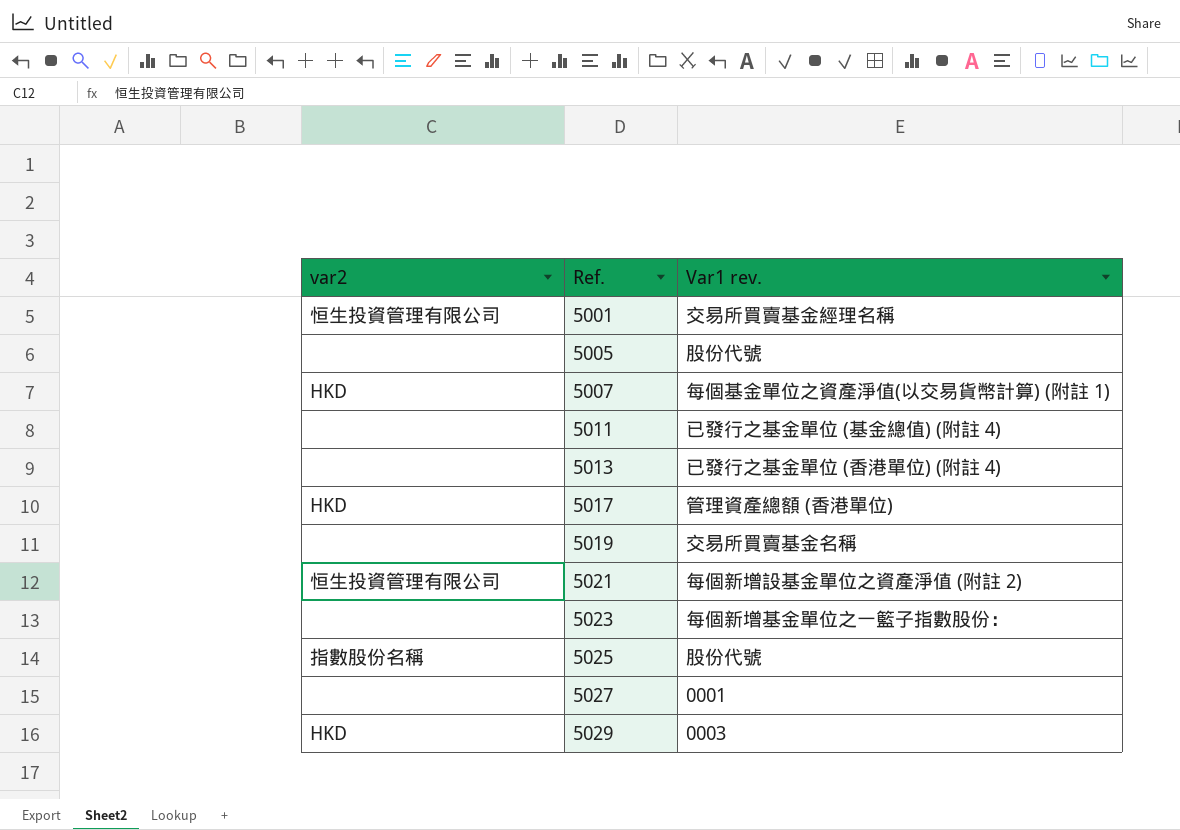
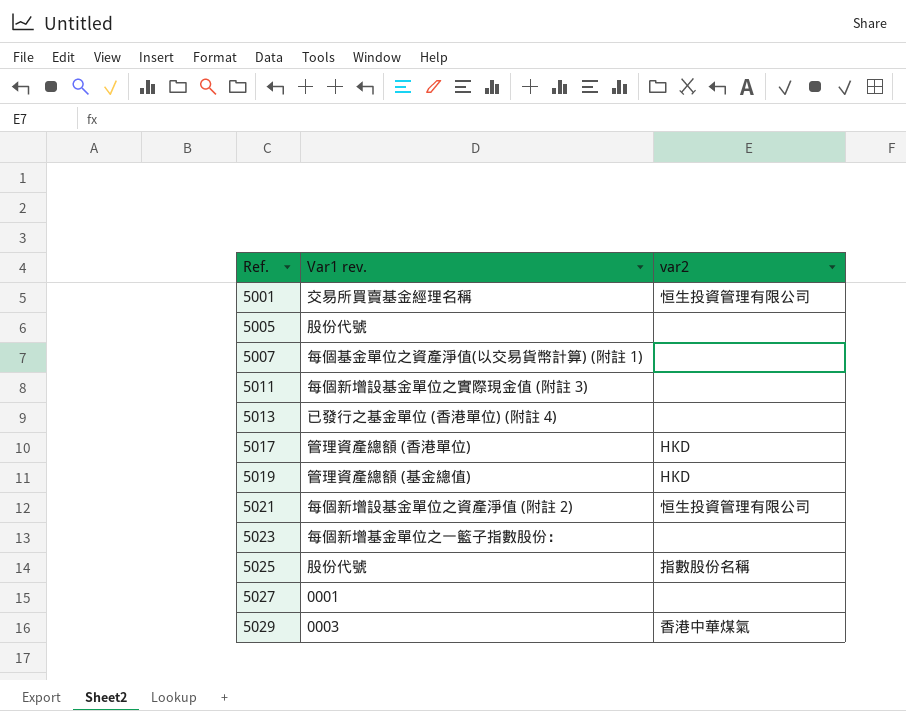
column var2 | position: 1 -> 3
5007 | var2: HKD -> none
5011 | Var1 rev.: 已發行之基金單位 (基金總值) (附註 4) -> 每個新增設基金單位之實際現金值 (附註 3)
5019 | Var1 rev.: 交易所買賣基金名稱 -> 管理資產總額 (基金總值)
5019 | var2: none -> HKD
5029 | var2: HKD -> 香港中華煤氣

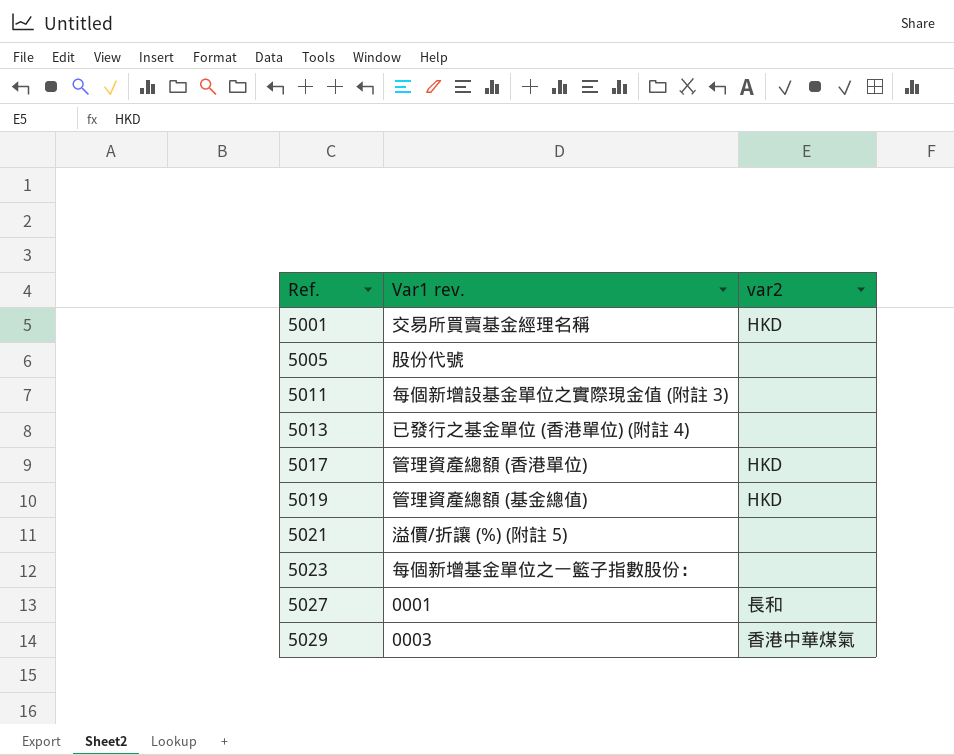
row 5007: 每個基金單位之資產淨值(以交易貨幣計算) (附註 1) | none -> none
row 5025: 股份代號 | 指數股份名稱 -> none
5001 | var2: 恒生投資管理有限公司 -> HKD
5021 | Var1 rev.: 每個新增設基金單位之資產淨值 (附註 2) -> 溢價/折讓 (%) (附註 5)
5021 | var2: 恒生投資管理有限公司 -> none
5027 | var2: none -> 長和

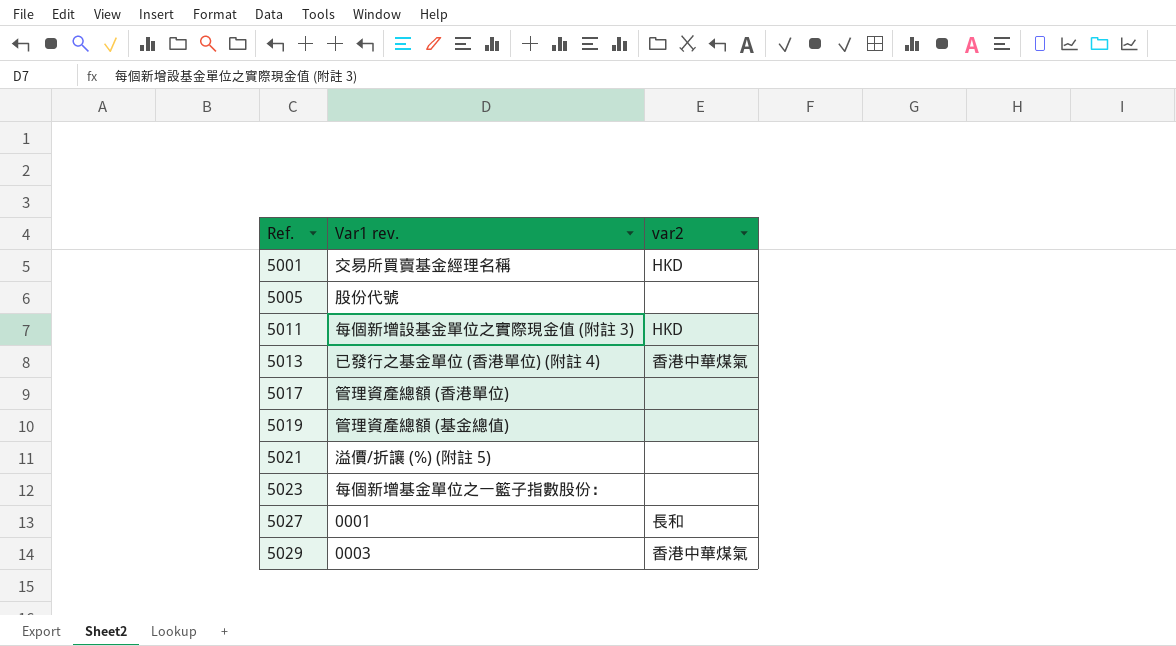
5011 | var2: none -> HKD
5013 | var2: none -> 香港中華煤氣
5017 | var2: HKD -> none
5019 | var2: HKD -> none

